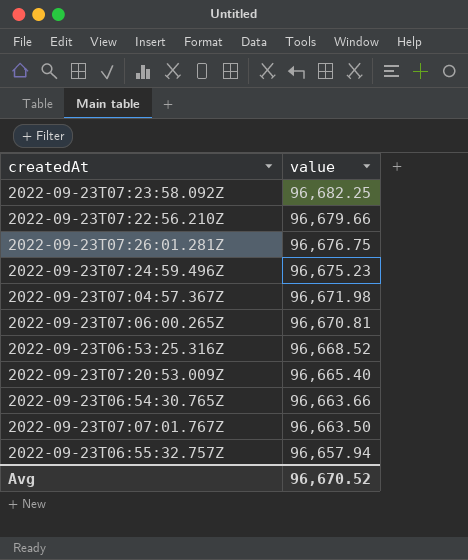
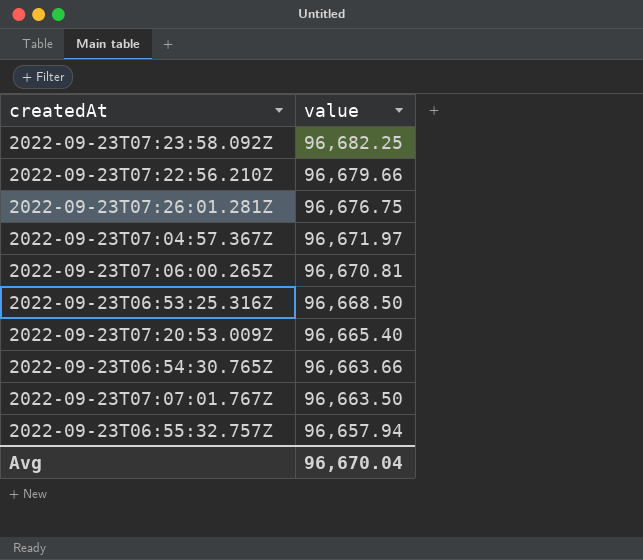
row 2022-09-23T07:24:59.496Z: 96,675.23 -> none
2022-09-23T07:04:57.367Z | value: 96,671.98 -> 96,671.97
2022-09-23T06:53:25.316Z | value: 96,668.52 -> 96,668.50
Avg | value: 96,670.52 -> 96,670.04

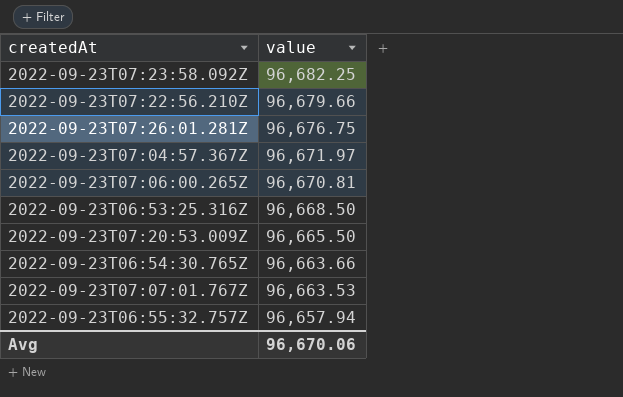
2022-09-23T07:20:53.009Z | value: 96,665.40 -> 96,665.50
2022-09-23T07:07:01.767Z | value: 96,663.50 -> 96,663.53
Avg | value: 96,670.04 -> 96,670.06

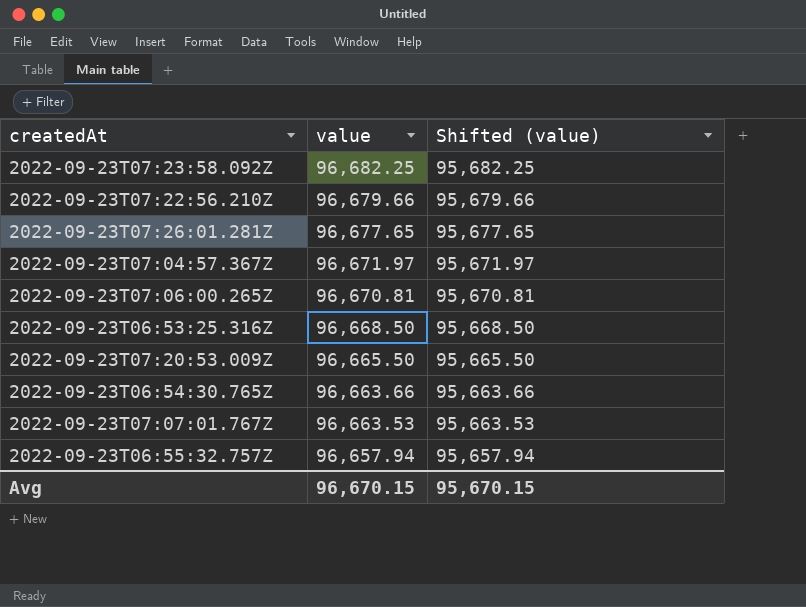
column Shifted (value) | formula: none -> [value] - 1000
2022-09-23T07:26:01.281Z | value: 96,676.75 -> 96,677.65
Avg | value: 96,670.06 -> 96,670.15

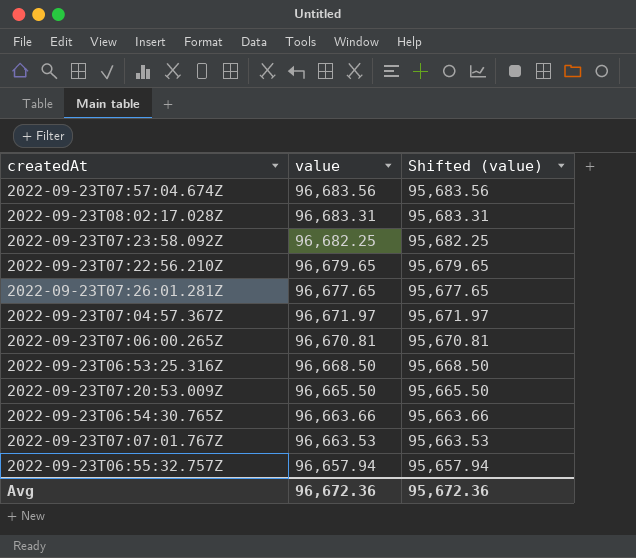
row 2022-09-23T07:57:04.674Z: none -> 96,683.56 | 95,683.56
row 2022-09-23T08:02:17.028Z: none -> 96,683.31 | 95,683.31
2022-09-23T07:22:56.210Z | value: 96,679.66 -> 96,679.65
2022-09-23T07:22:56.210Z | Shifted (value): 95,679.66 -> 95,679.65
Avg | value: 96,670.15 -> 96,672.36
Avg | Shifted (value): 95,670.15 -> 95,672.36

